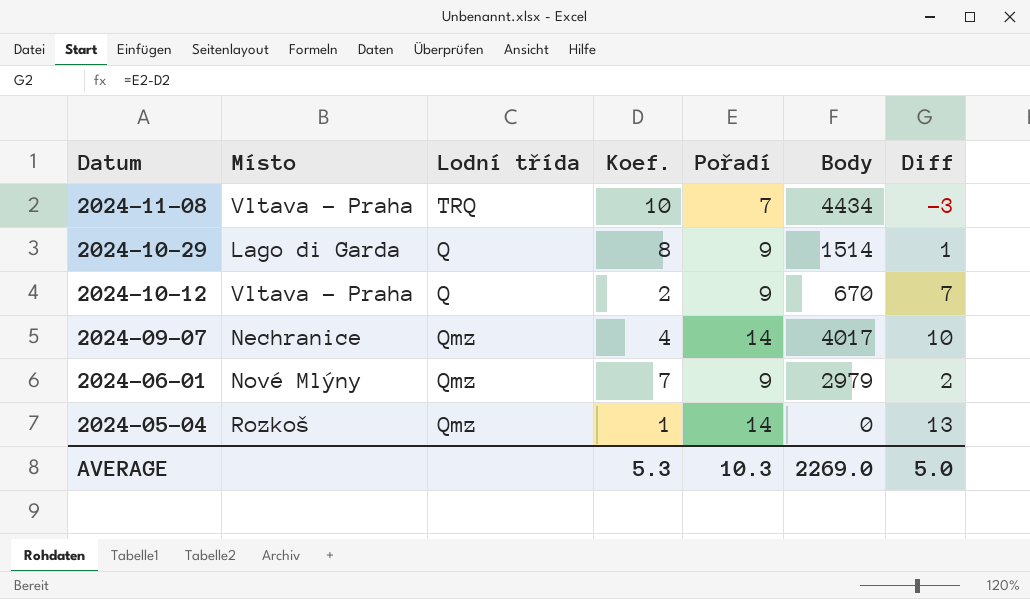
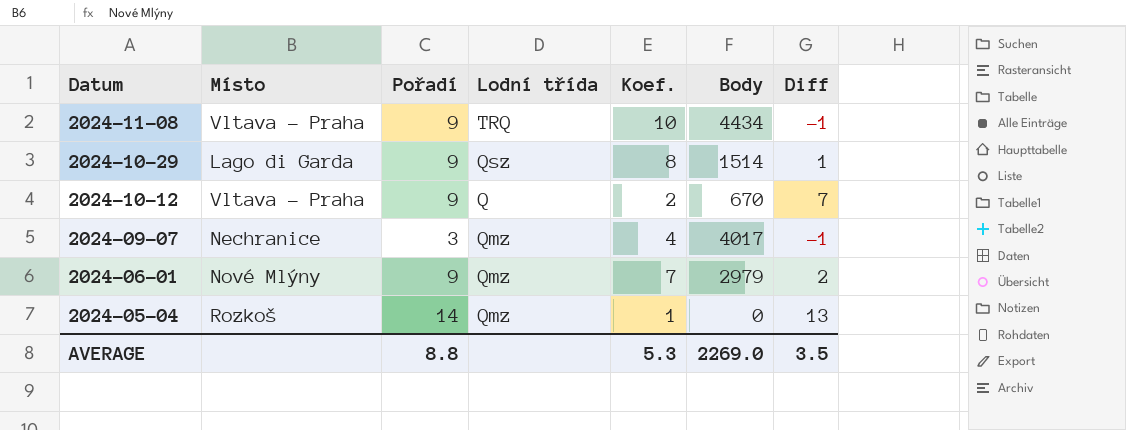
column Pořadí | position: 5 -> 3
2024-11-08 | Pořadí: 7 -> 9
2024-11-08 | Diff: -3 -> -1
2024-10-29 | Lodní třída: Q -> Qsz
2024-09-07 | Pořadí: 14 -> 3
2024-09-07 | Diff: 10 -> -1
AVERAGE | Pořadí: 10.3 -> 8.8
AVERAGE | Diff: 5.0 -> 3.5

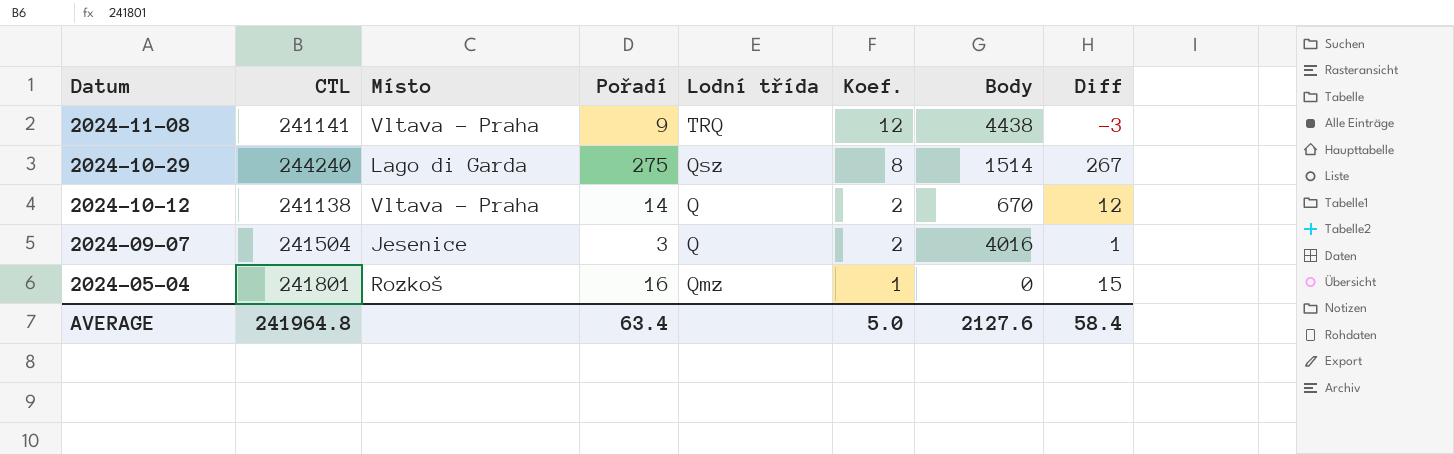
column CTL | position: none -> 2
row 2024-06-01: Nové Mlýny | 9 | Qmz | 7 | 2979 | 2 -> none
2024-11-08 | Koef.: 10 -> 12
2024-11-08 | Body: 4434 -> 4438
2024-11-08 | Diff: -1 -> -3
2024-10-29 | Pořadí: 9 -> 275
2024-10-29 | Diff: 1 -> 267
2024-10-12 | Pořadí: 9 -> 14
2024-10-12 | Diff: 7 -> 12
2024-09-07 | Místo: Nechranice -> Jesenice
2024-09-07 | Lodní třída: Qmz -> Q
2024-09-07 | Koef.: 4 -> 2
2024-09-07 | Body: 4017 -> 4016
2024-09-07 | Diff: -1 -> 1
2024-05-04 | Pořadí: 14 -> 16
2024-05-04 | Diff: 13 -> 15
AVERAGE | Pořadí: 8.8 -> 63.4
AVERAGE | Koef.: 5.3 -> 5.0
AVERAGE | Body: 2269.0 -> 2127.6
AVERAGE | Diff: 3.5 -> 58.4

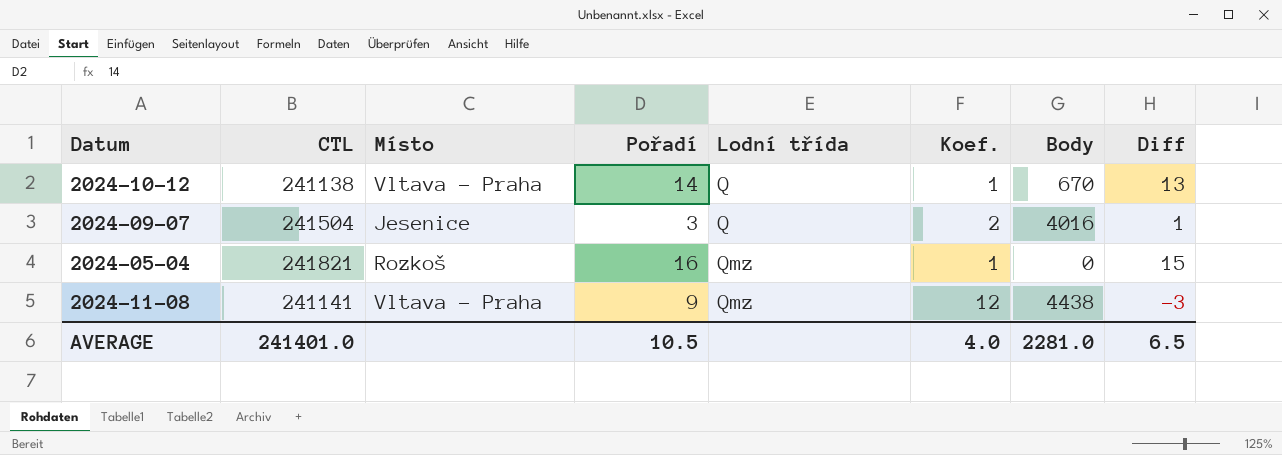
row order: Datum descending -> Lodní třída ascending
row 2024-10-29: 244240 | Lago di Garda | 275 | Qsz | 8 | 1514 | 267 -> none
2024-10-12 | Koef.: 2 -> 1
2024-10-12 | Diff: 12 -> 13
2024-05-04 | CTL: 241801 -> 241821
2024-11-08 | Lodní třída: TRQ -> Qmz
AVERAGE | CTL: 241964.8 -> 241401.0
AVERAGE | Pořadí: 63.4 -> 10.5
AVERAGE | Koef.: 5.0 -> 4.0
AVERAGE | Body: 2127.6 -> 2281.0
AVERAGE | Diff: 58.4 -> 6.5

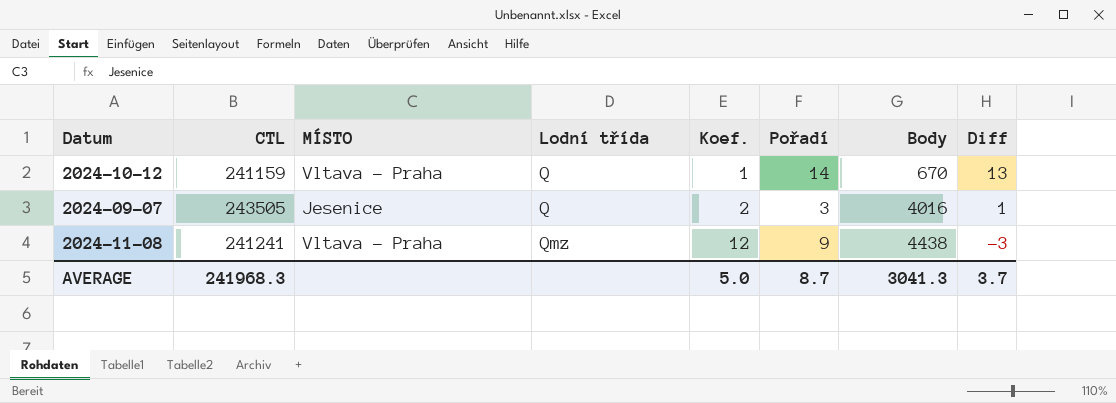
column name: Místo -> MÍSTO
column Pořadí | position: 4 -> 6
row 2024-05-04: 241821 | Rozkoš | 16 | Qmz | 1 | 0 | 15 -> none
2024-10-12 | CTL: 241138 -> 241159
2024-09-07 | CTL: 241504 -> 243505
2024-11-08 | CTL: 241141 -> 241241
AVERAGE | CTL: 241401.0 -> 241968.3
AVERAGE | Koef.: 4.0 -> 5.0
AVERAGE | Pořadí: 10.5 -> 8.7
AVERAGE | Body: 2281.0 -> 3041.3
AVERAGE | Diff: 6.5 -> 3.7

